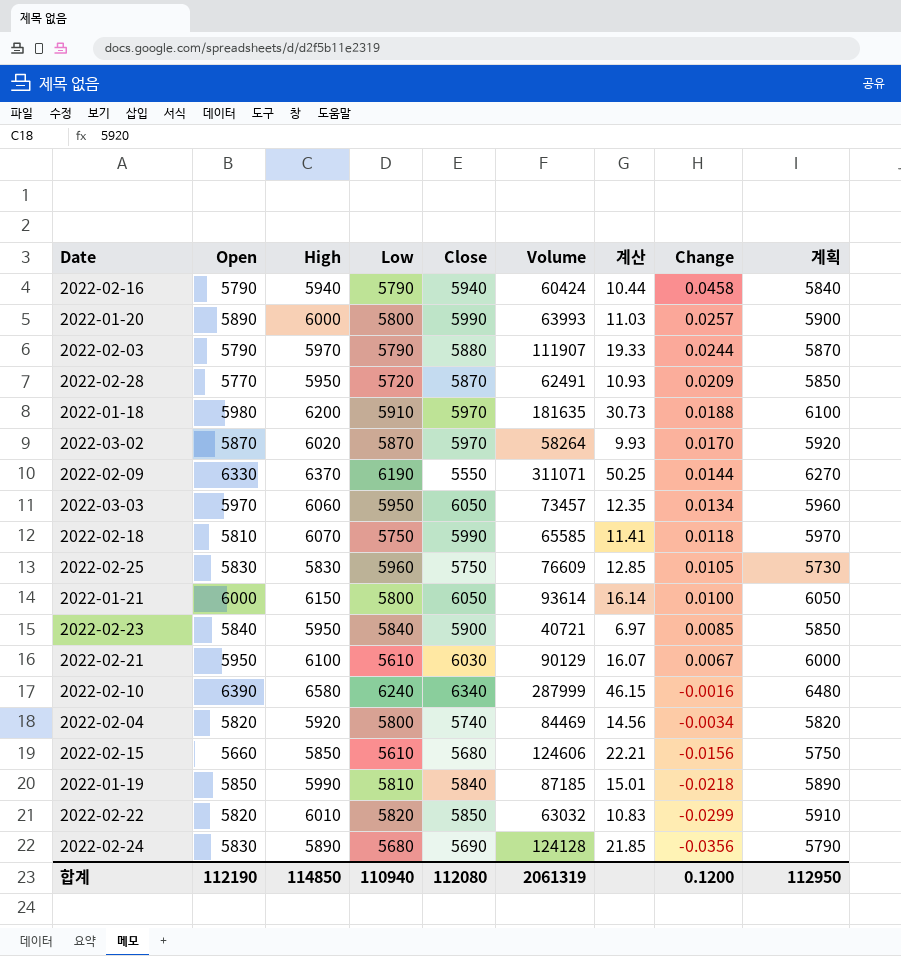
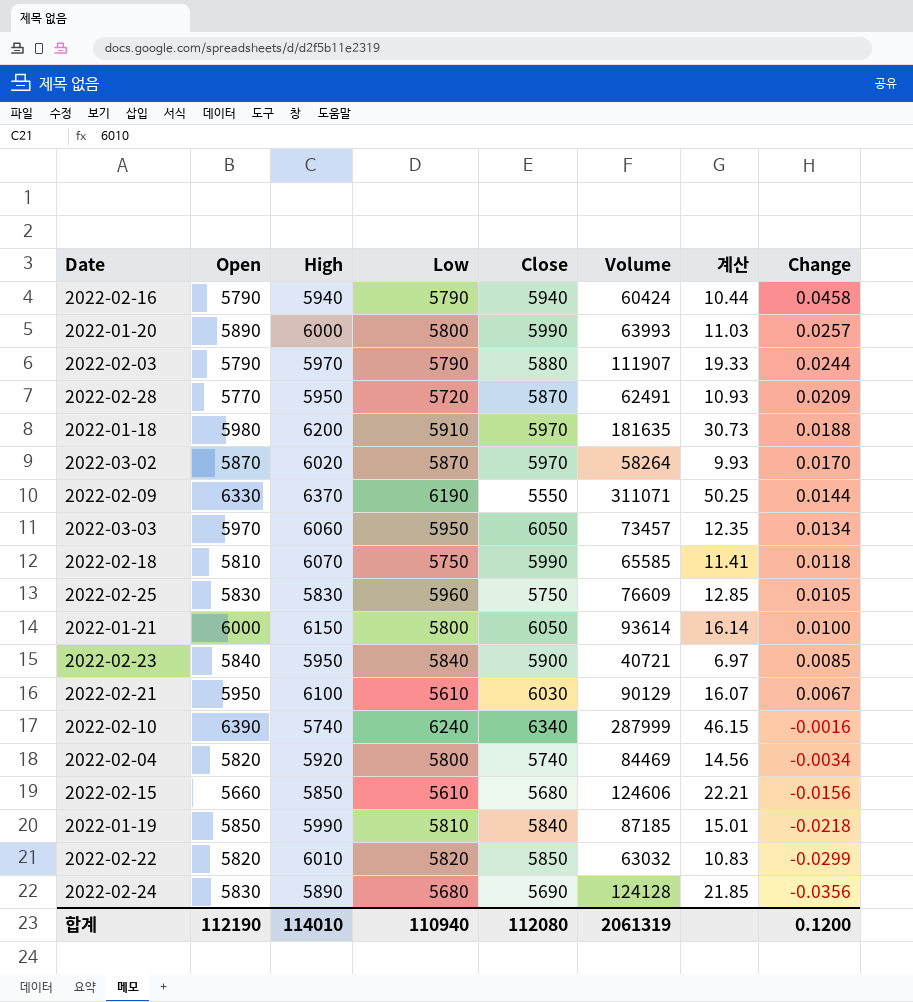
column 계획 | formula: [High] - 100 -> none
2022-02-10 | High: 6580 -> 5740
합계 | High: 114850 -> 114010

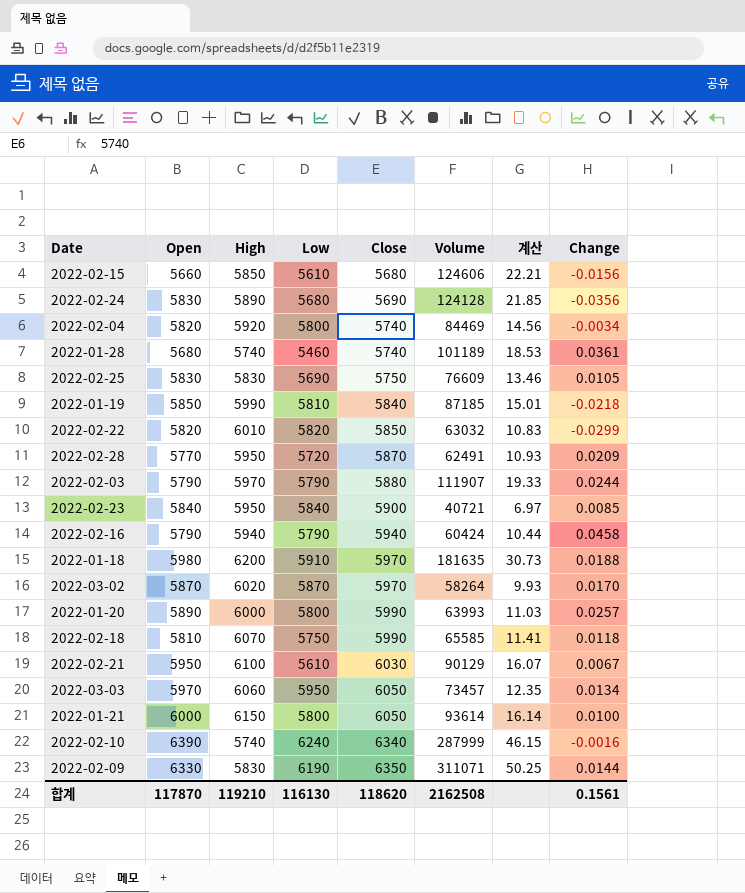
row order: Change descending -> Close ascending
row 2022-01-28: none -> 5680 | 5740 | 5460 | 5740 | 101189 | 18.53 | 0.0361
2022-02-25 | Low: 5960 -> 5690
2022-02-25 | 계산: 12.85 -> 13.46
2022-02-09 | High: 6370 -> 5830
2022-02-09 | Close: 5550 -> 6350
합계 | Open: 112190 -> 117870
합계 | High: 114010 -> 119210
합계 | Low: 110940 -> 116130
합계 | Close: 112080 -> 118620
합계 | Volume: 2061319 -> 2162508
합계 | Change: 0.1200 -> 0.1561

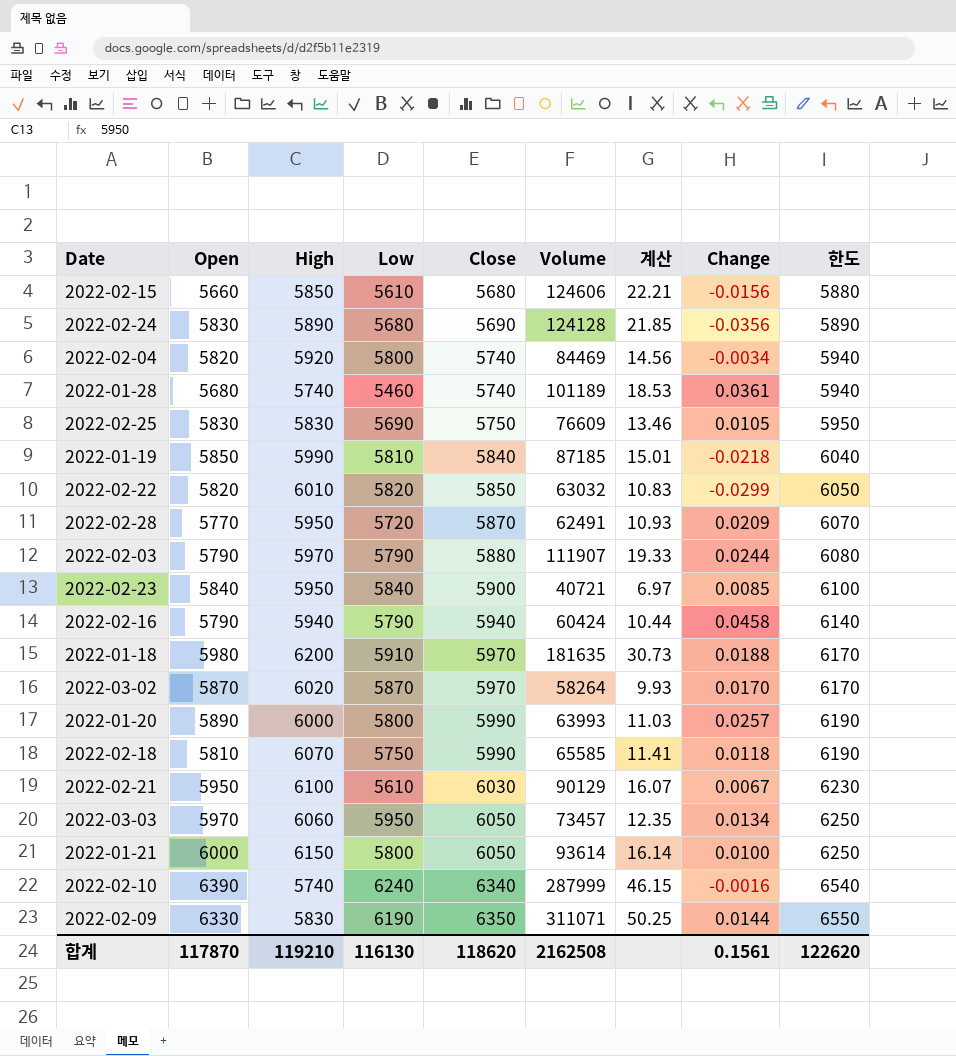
column 한도 | formula: none -> [Close] + 200

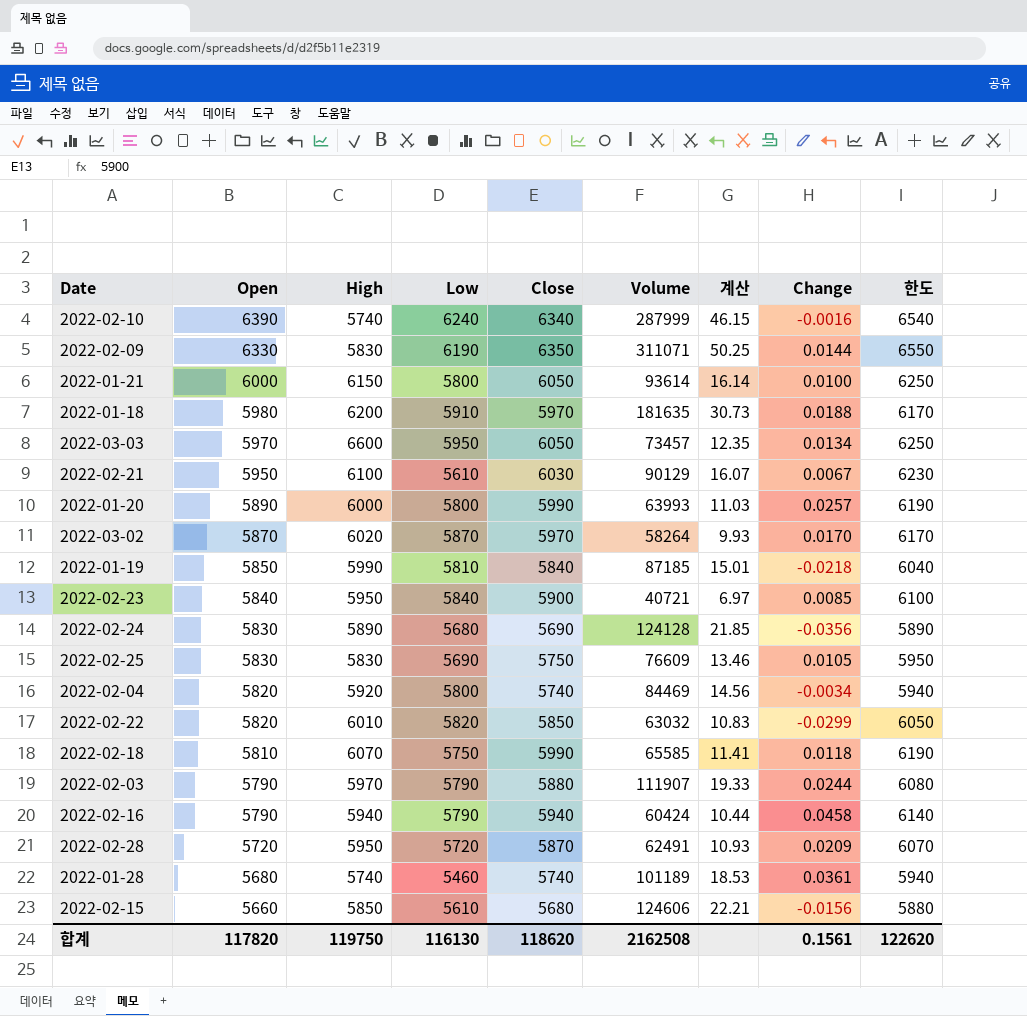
row order: Close ascending -> Open descending
2022-03-03 | High: 6060 -> 6600
2022-02-28 | Open: 5770 -> 5720
합계 | Open: 117870 -> 117820
합계 | High: 119210 -> 119750

